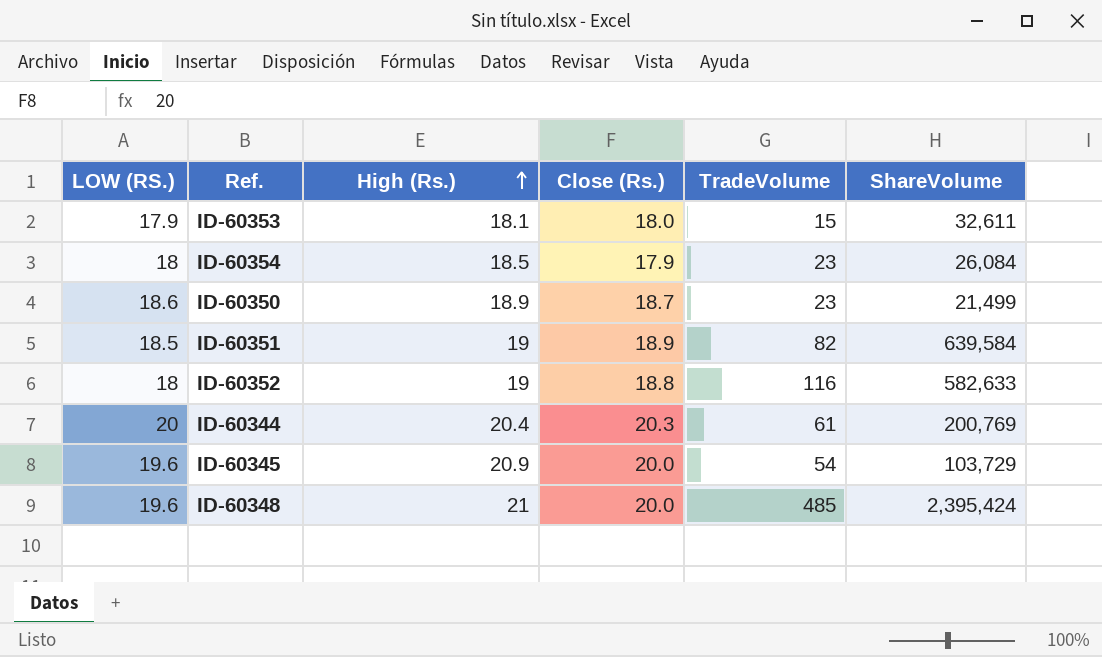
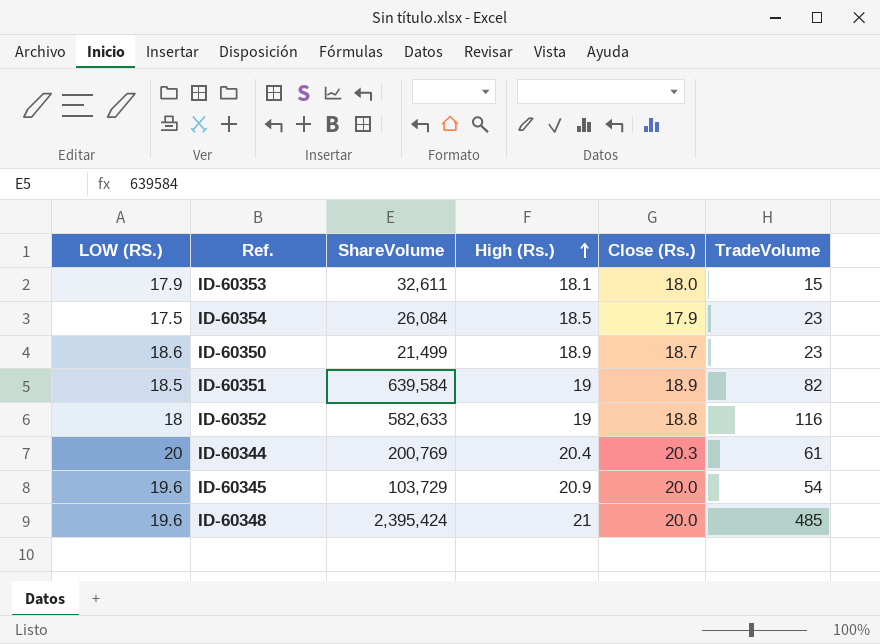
column ShareVolume | position: 6 -> 3
ID-60354 | LOW (RS.): 18 -> 17.5

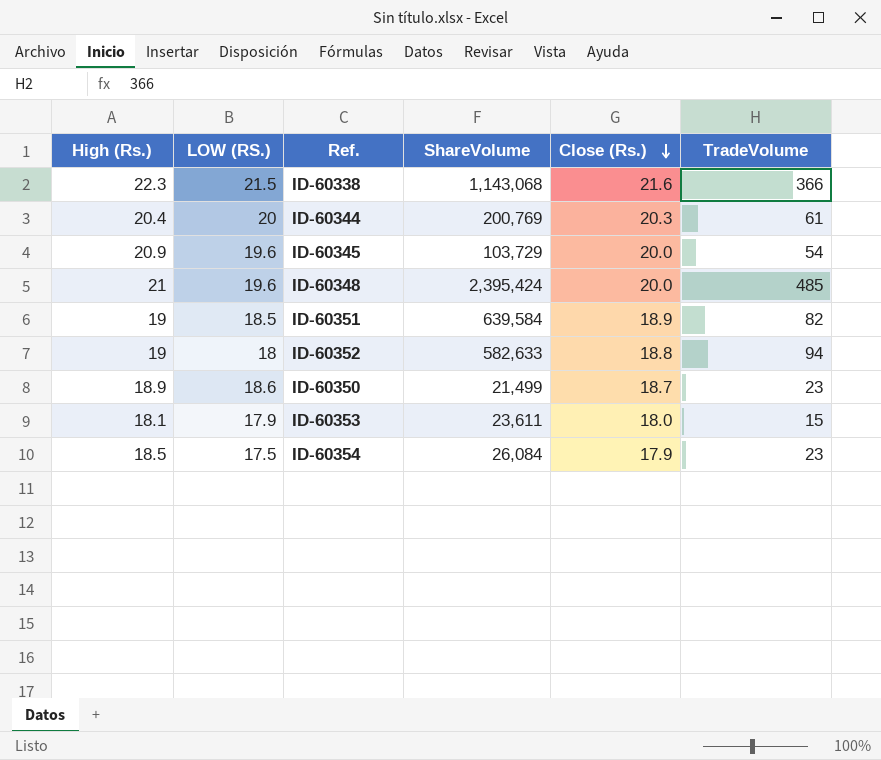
row order: High (Rs.) ascending -> Close (Rs.) descending
column High (Rs.) | position: 4 -> 1
row ID-60338: none -> 22.3 | 21.5 | 1,143,068 | 21.6 | 366
ID-60352 | TradeVolume: 116 -> 94
ID-60353 | ShareVolume: 32,611 -> 23,611

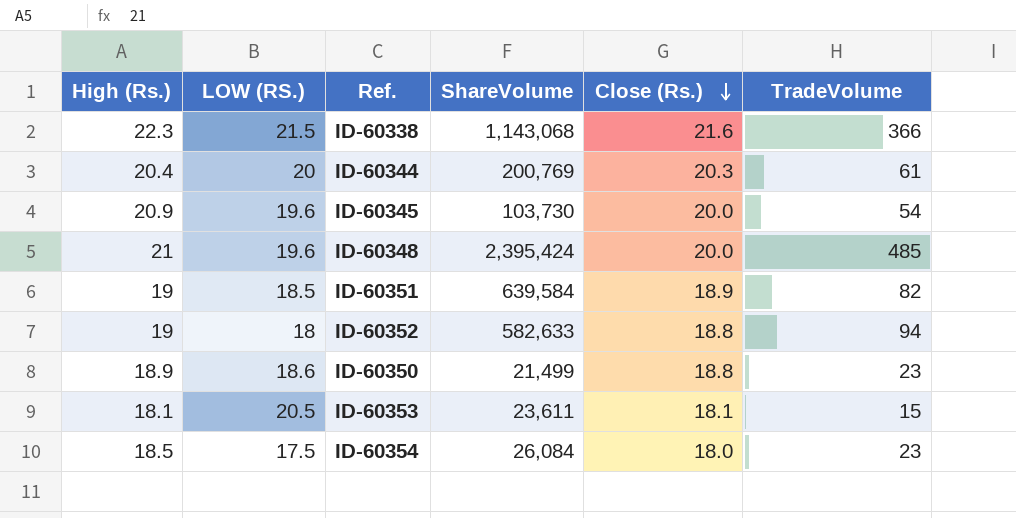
ID-60345 | ShareVolume: 103,729 -> 103,730
ID-60350 | Close (Rs.): 18.7 -> 18.8
ID-60353 | LOW (RS.): 17.9 -> 20.5
ID-60353 | Close (Rs.): 18.0 -> 18.1
ID-60354 | Close (Rs.): 17.9 -> 18.0

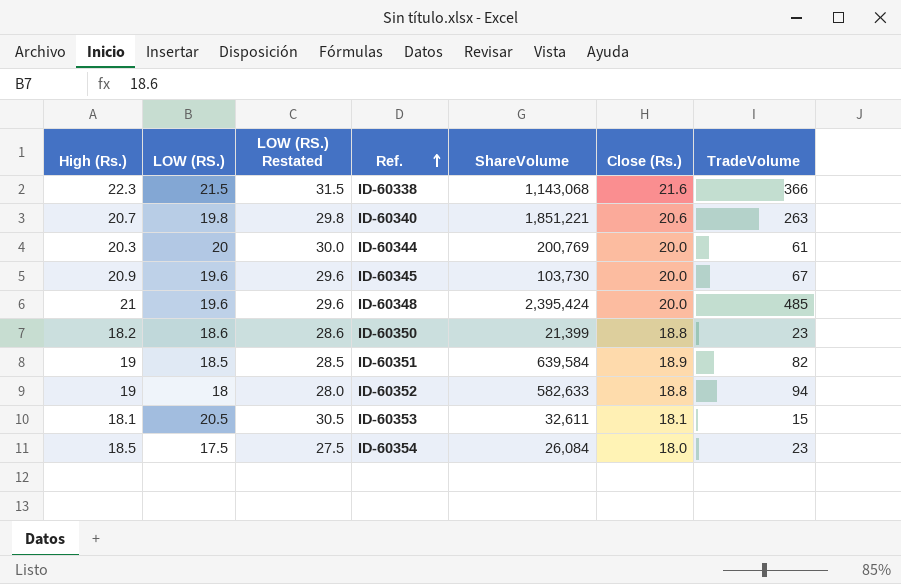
row order: Close (Rs.) descending -> Ref. ascending
column LOW (RS.) Restated | formula: none -> [LOW (RS.)] + 10
row ID-60340: none -> 20.7 | 19.8 | 29.8 | 1,851,221 | 20.6 | 263
ID-60344 | High (Rs.): 20.4 -> 20.3
ID-60344 | Close (Rs.): 20.3 -> 20.0
ID-60345 | TradeVolume: 54 -> 67
ID-60350 | High (Rs.): 18.9 -> 18.2
ID-60350 | ShareVolume: 21,499 -> 21,399
ID-60353 | ShareVolume: 23,611 -> 32,611

